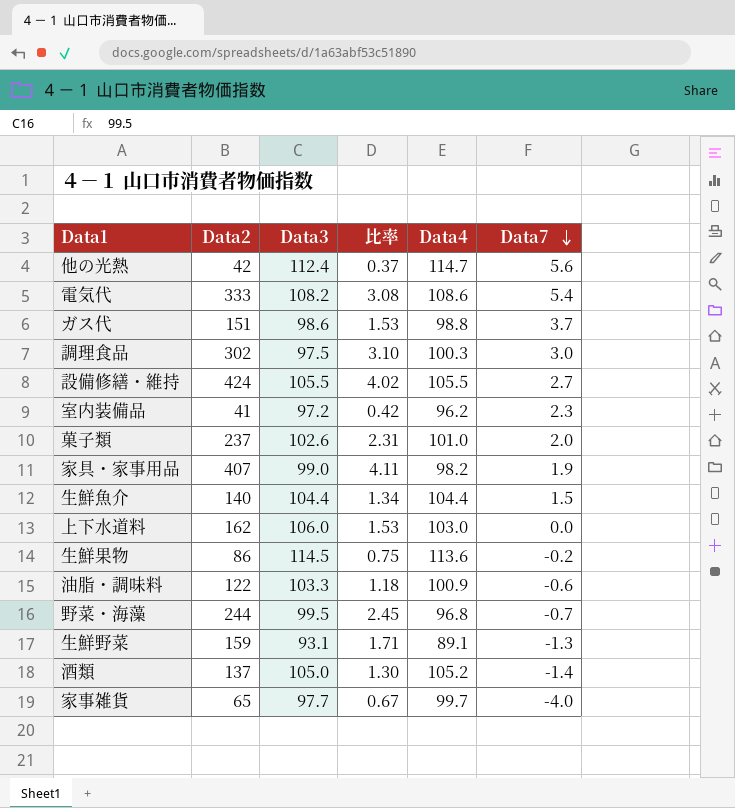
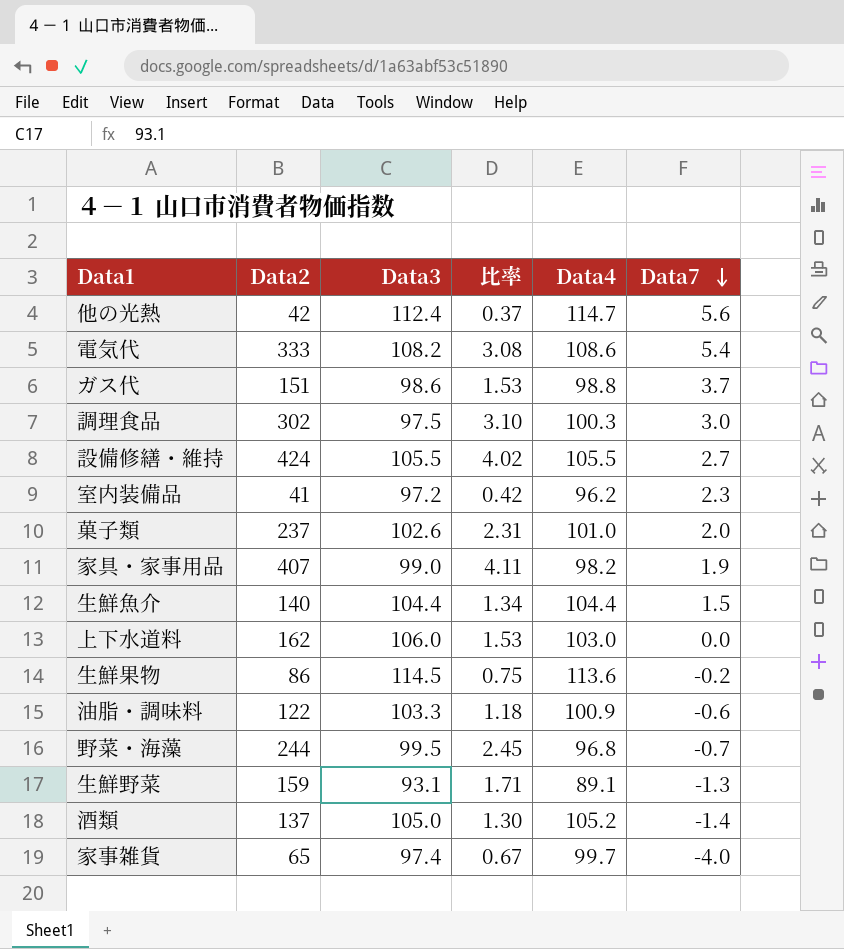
家事雑貨 | Data3: 97.7 -> 97.4

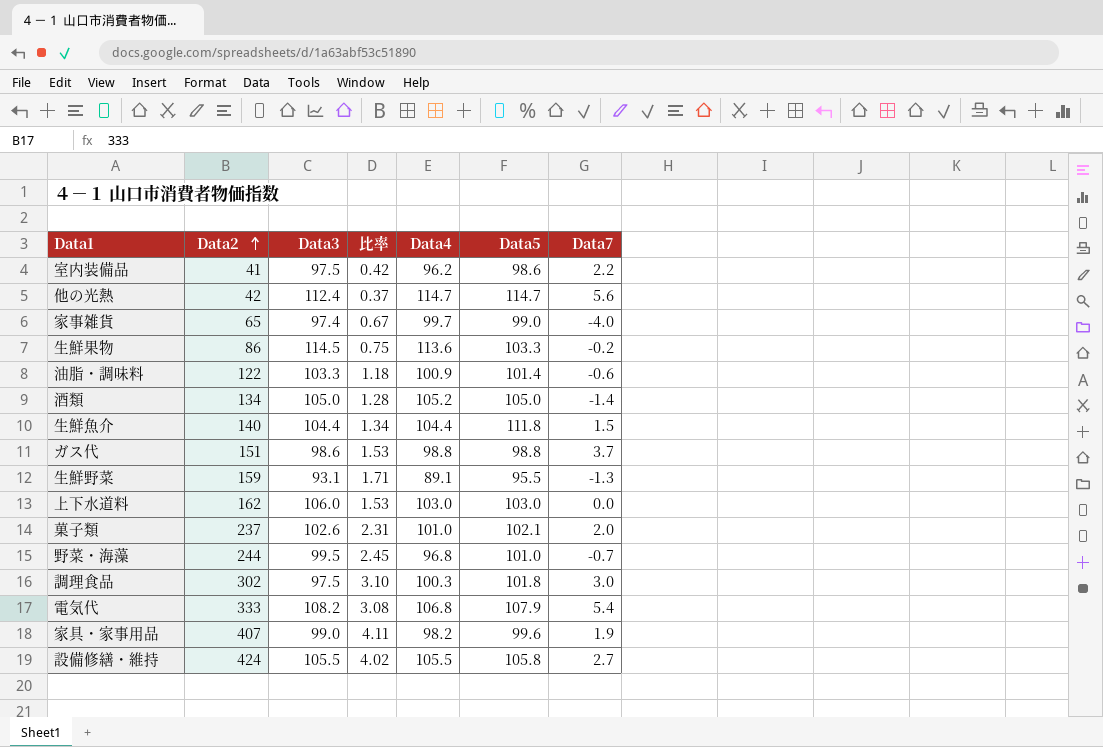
row order: Data7 descending -> Data2 ascending
column Data5 | position: none -> 6
室内装備品 | Data3: 97.2 -> 97.5
室内装備品 | Data7: 2.3 -> 2.2
酒類 | Data2: 137 -> 134
酒類 | 比率: 1.30 -> 1.28
電気代 | Data4: 108.6 -> 106.8

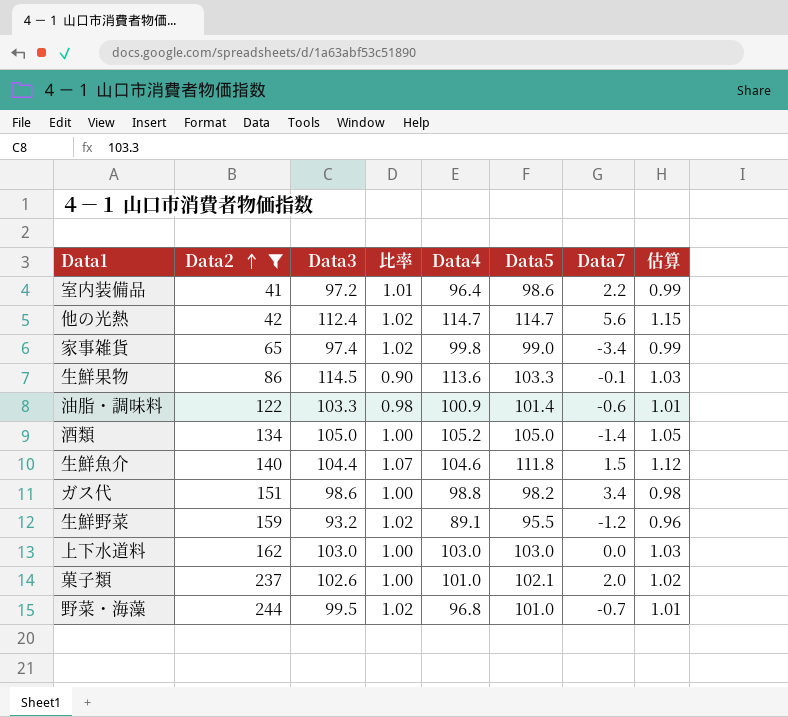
filter: none -> Data2 <= 244
column 比率 | formula: [Data2] / [Data3] -> [Data5] / [Data3]
column 估算 | formula: none -> [Data5] * 0.01
室内装備品 | Data3: 97.5 -> 97.2
室内装備品 | Data4: 96.2 -> 96.4
家事雑貨 | Data4: 99.7 -> 99.8
家事雑貨 | Data7: -4.0 -> -3.4
生鮮果物 | Data7: -0.2 -> -0.1
生鮮魚介 | Data4: 104.4 -> 104.6
ガス代 | Data5: 98.8 -> 98.2
ガス代 | Data7: 3.7 -> 3.4
生鮮野菜 | Data3: 93.1 -> 93.2
生鮮野菜 | Data7: -1.3 -> -1.2
上下水道料 | Data3: 106.0 -> 103.0

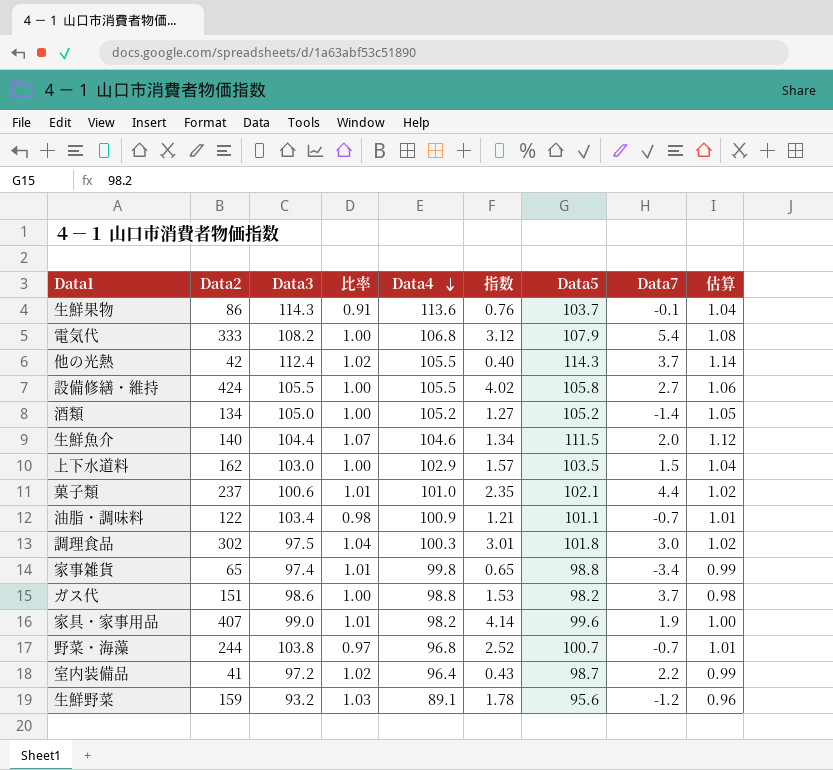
filter: Data2 <= 244 -> none
row order: Data2 ascending -> Data4 descending
column 指数 | formula: none -> [Data2] / [Data4]
生鮮果物 | Data3: 114.5 -> 114.3
生鮮果物 | 比率: 0.90 -> 0.91
生鮮果物 | Data5: 103.3 -> 103.7
生鮮果物 | 估算: 1.03 -> 1.04
他の光熱 | Data4: 114.7 -> 105.5
他の光熱 | Data5: 114.7 -> 114.3
他の光熱 | Data7: 5.6 -> 3.7
他の光熱 | 估算: 1.15 -> 1.14
酒類 | Data5: 105.0 -> 105.2
生鮮魚介 | Data5: 111.8 -> 111.5
生鮮魚介 | Data7: 1.5 -> 2.0
上下水道料 | Data4: 103.0 -> 102.9
上下水道料 | Data5: 103.0 -> 103.5
上下水道料 | Data7: 0.0 -> 1.5
上下水道料 | 估算: 1.03 -> 1.04
菓子類 | Data3: 102.6 -> 100.6
菓子類 | 比率: 1.00 -> 1.01
菓子類 | Data7: 2.0 -> 4.4
油脂・調味料 | Data3: 103.3 -> 103.4
油脂・調味料 | Data5: 101.4 -> 101.1
油脂・調味料 | Data7: -0.6 -> -0.7
家事雑貨 | 比率: 1.02 -> 1.01
家事雑貨 | Data5: 99.0 -> 98.8
ガス代 | Data7: 3.4 -> 3.7
野菜・海藻 | Data3: 99.5 -> 103.8
野菜・海藻 | 比率: 1.02 -> 0.97
野菜・海藻 | Data5: 101.0 -> 100.7
室内装備品 | 比率: 1.01 -> 1.02
室内装備品 | Data5: 98.6 -> 98.7
生鮮野菜 | 比率: 1.02 -> 1.03
生鮮野菜 | Data5: 95.5 -> 95.6

